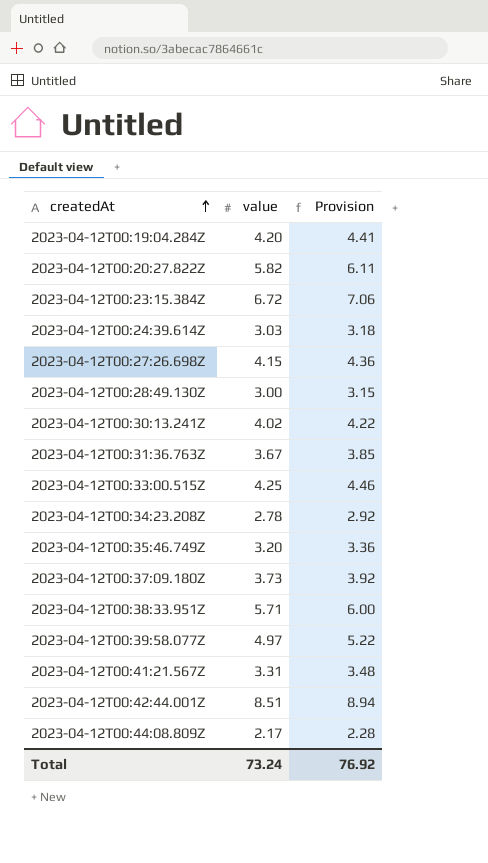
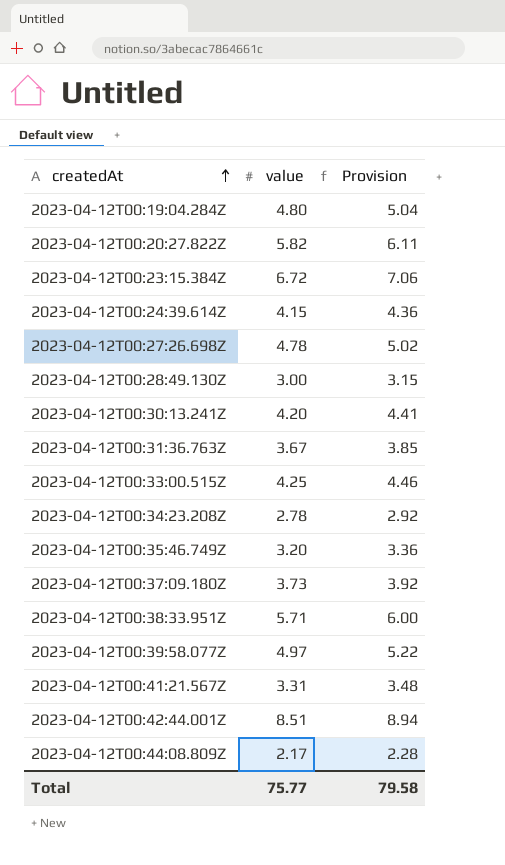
2023-04-12T00:19:04.284Z | value: 4.20 -> 4.80
2023-04-12T00:19:04.284Z | Provision: 4.41 -> 5.04
2023-04-12T00:24:39.614Z | value: 3.03 -> 4.15
2023-04-12T00:24:39.614Z | Provision: 3.18 -> 4.36
2023-04-12T00:27:26.698Z | value: 4.15 -> 4.78
2023-04-12T00:27:26.698Z | Provision: 4.36 -> 5.02
2023-04-12T00:30:13.241Z | value: 4.02 -> 4.20
2023-04-12T00:30:13.241Z | Provision: 4.22 -> 4.41
Total | value: 73.24 -> 75.77
Total | Provision: 76.92 -> 79.58

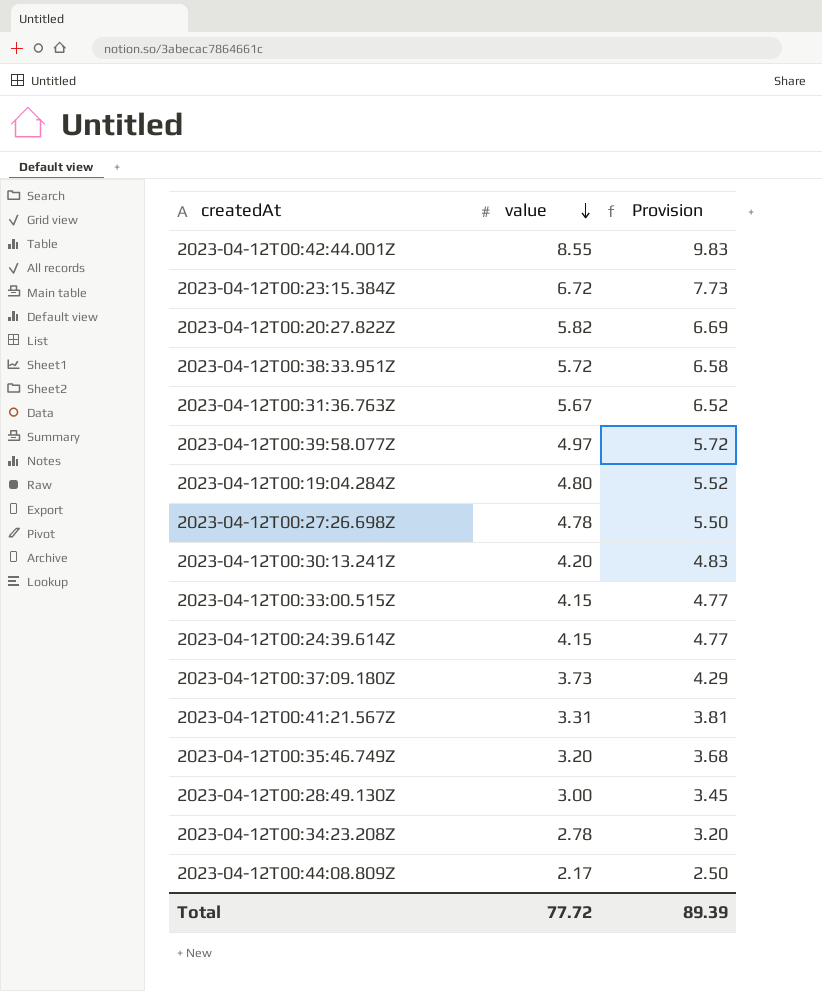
row order: createdAt ascending -> value descending
column Provision | formula: [value] * 1.05 -> [value] * 1.15
2023-04-12T00:42:44.001Z | value: 8.51 -> 8.55
2023-04-12T00:38:33.951Z | value: 5.71 -> 5.72
2023-04-12T00:31:36.763Z | value: 3.67 -> 5.67
2023-04-12T00:33:00.515Z | value: 4.25 -> 4.15
Total | value: 75.77 -> 77.72
Total | Provision: 79.58 -> 89.39

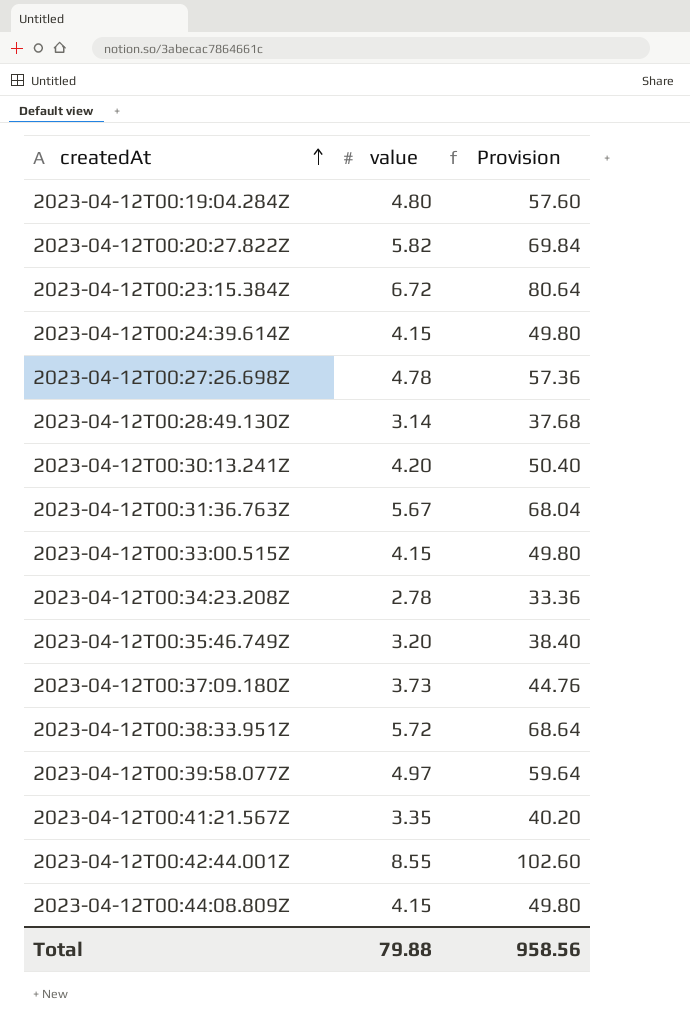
row order: value descending -> createdAt ascending
column Provision | formula: [value] * 1.15 -> [value] * 12
2023-04-12T00:28:49.130Z | value: 3.00 -> 3.14
2023-04-12T00:41:21.567Z | value: 3.31 -> 3.35
2023-04-12T00:44:08.809Z | value: 2.17 -> 4.15
Total | value: 77.72 -> 79.88
Total | Provision: 89.39 -> 958.56

